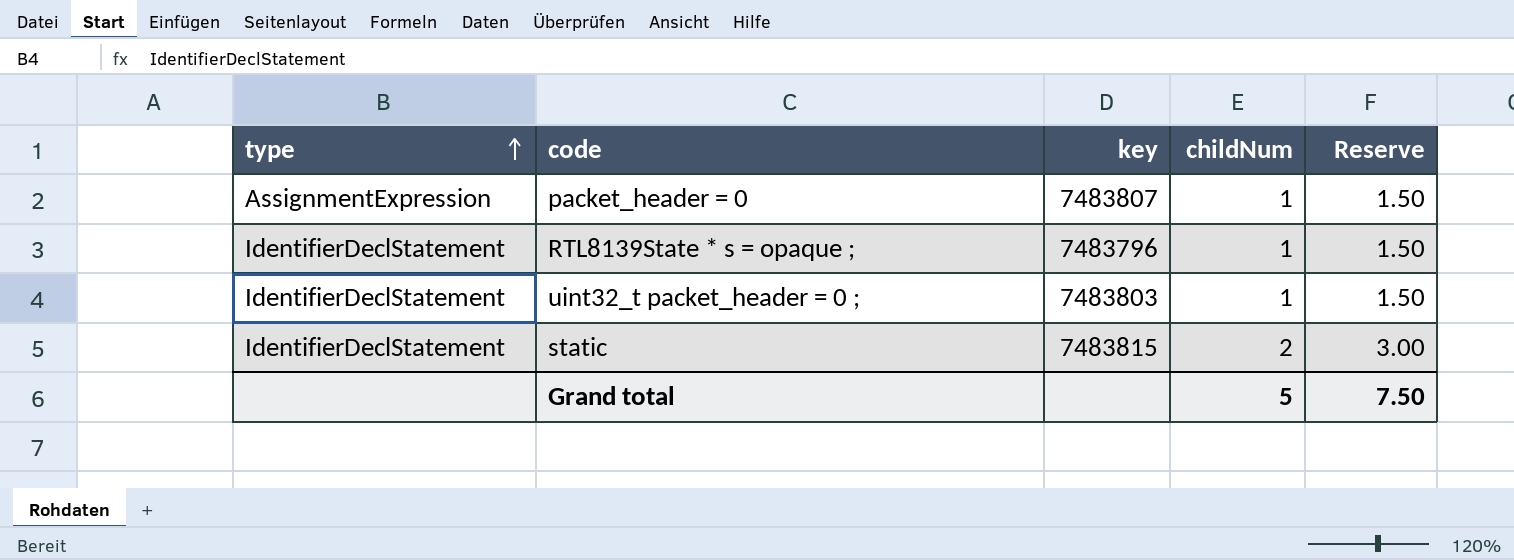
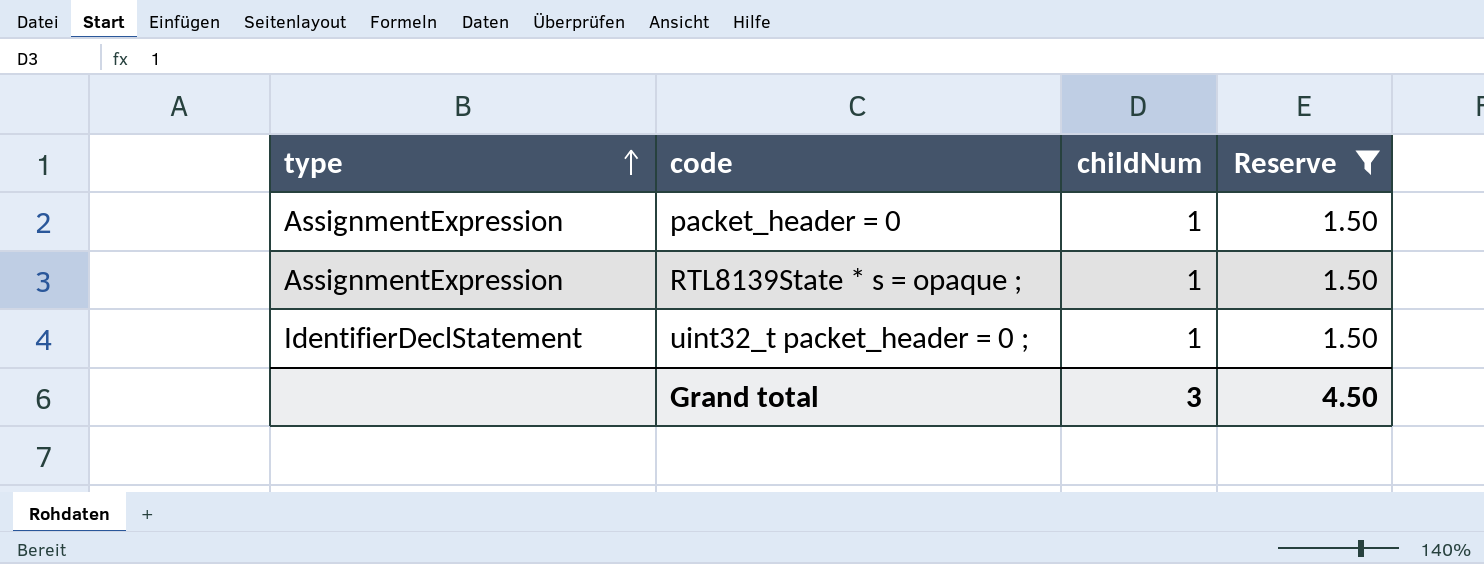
filter: none -> Reserve = 1.50
column key | position: 3 -> none
RTL8139State * s = opaque ; | type: IdentifierDeclStatement -> AssignmentExpression
Grand total | childNum: 5 -> 3
Grand total | Reserve: 7.50 -> 4.50

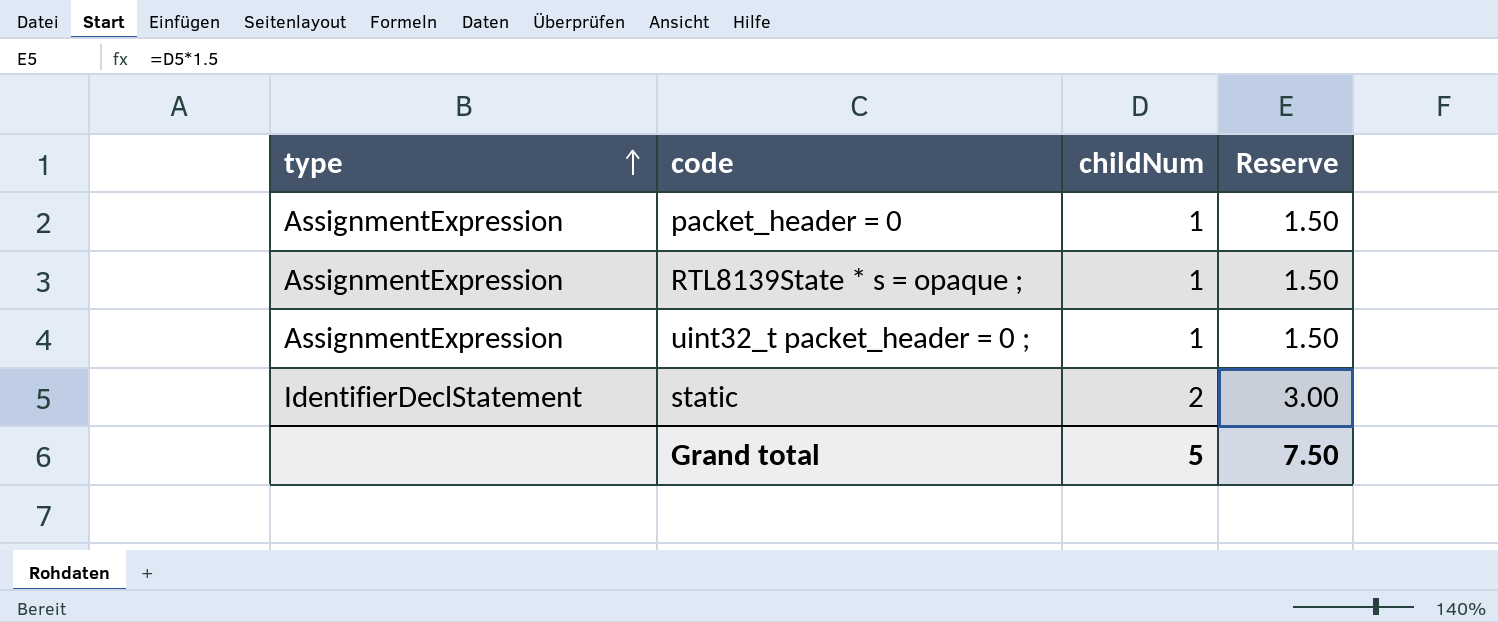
filter: Reserve = 1.50 -> none
uint32_t packet_header = 0 ; | type: IdentifierDeclStatement -> AssignmentExpression
Grand total | childNum: 3 -> 5
Grand total | Reserve: 4.50 -> 7.50

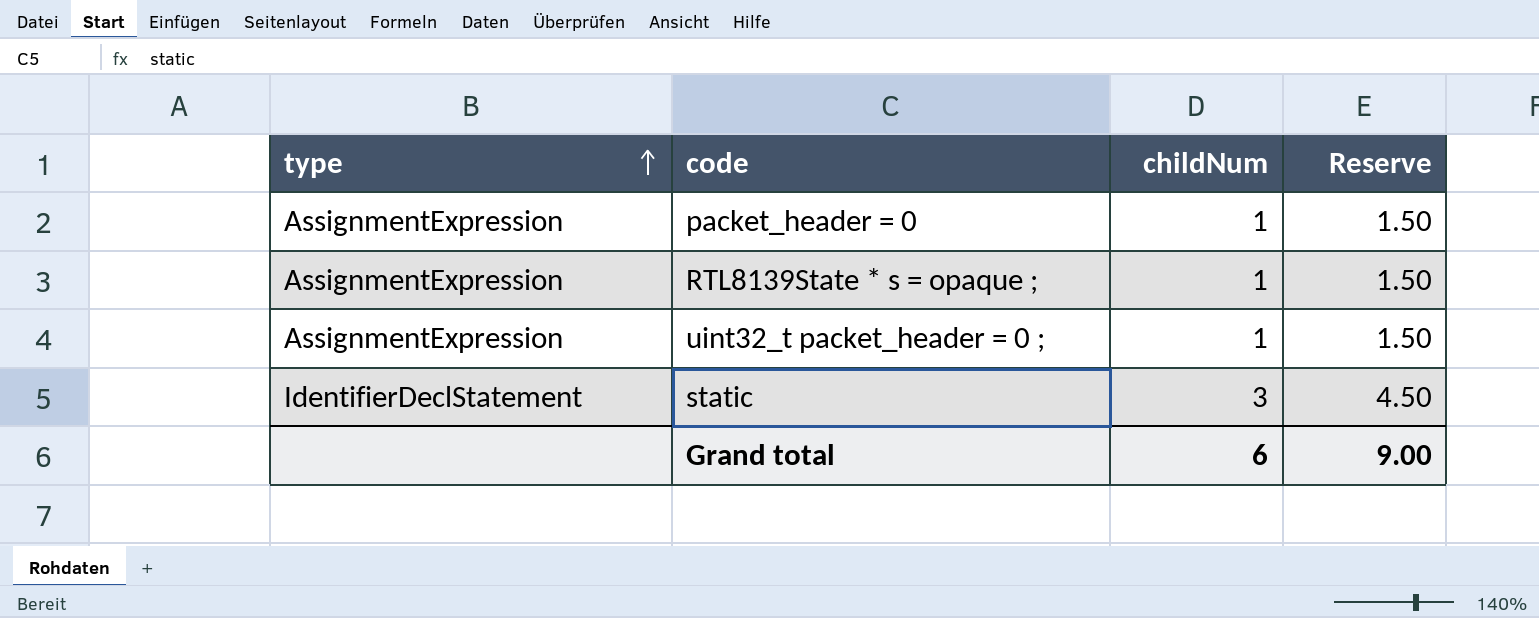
static | childNum: 2 -> 3
static | Reserve: 3.00 -> 4.50
Grand total | childNum: 5 -> 6
Grand total | Reserve: 7.50 -> 9.00

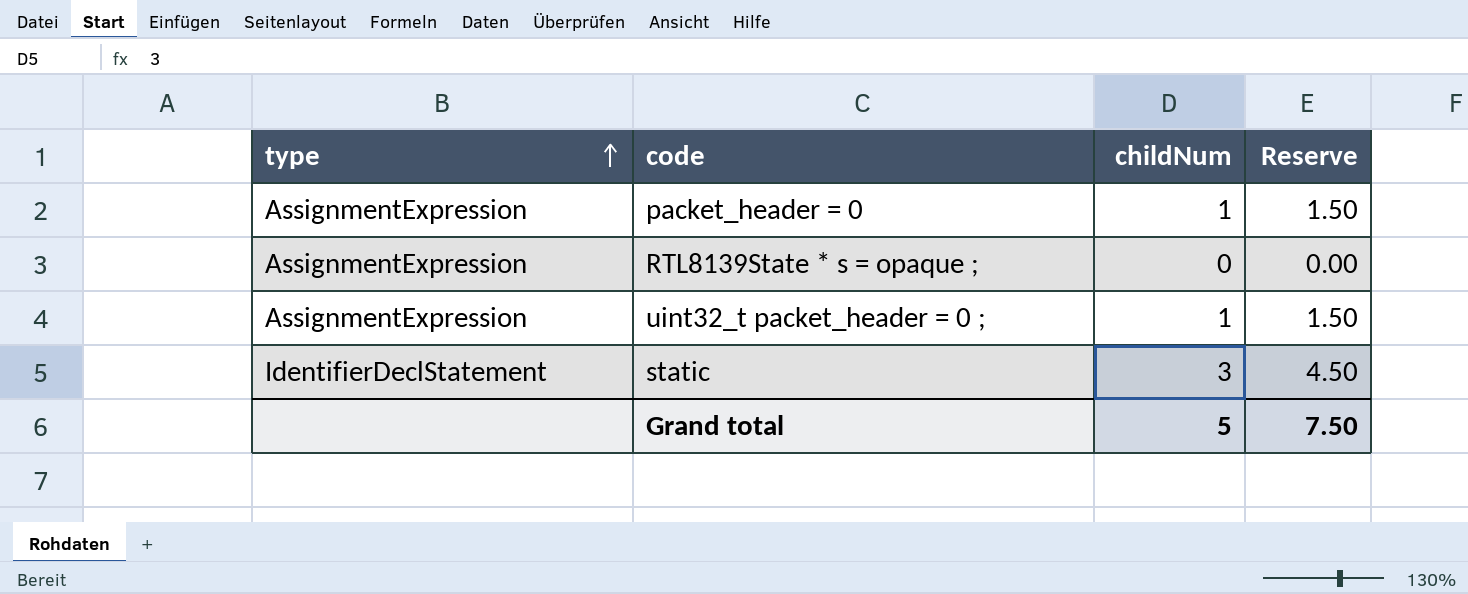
RTL8139State * s = opaque ; | childNum: 1 -> 0
RTL8139State * s = opaque ; | Reserve: 1.50 -> 0.00
Grand total | childNum: 6 -> 5
Grand total | Reserve: 9.00 -> 7.50

